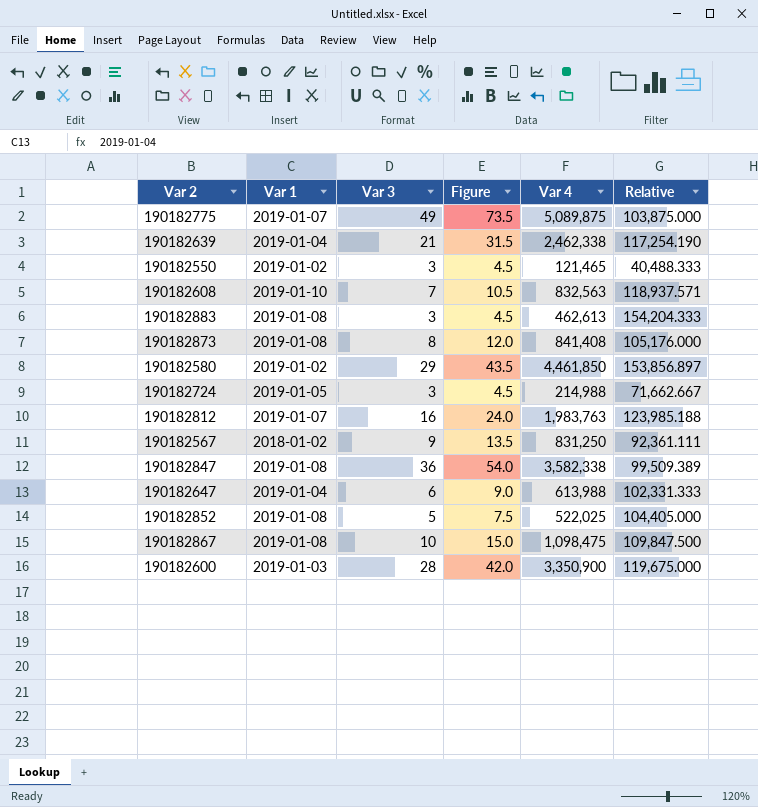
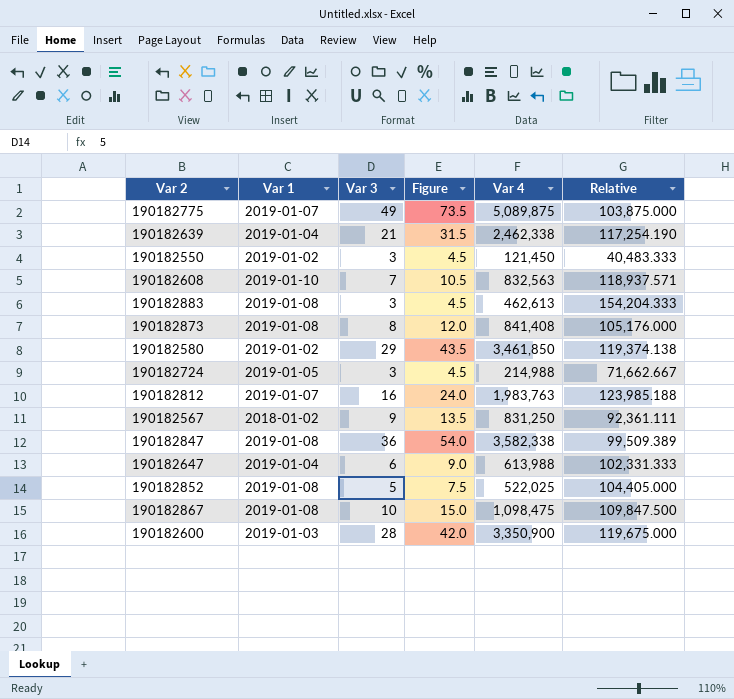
190182550 | Var 4: 121,465 -> 121,450
190182550 | Relative: 40,488.333 -> 40,483.333
190182580 | Var 4: 4,461,850 -> 3,461,850
190182580 | Relative: 153,856.897 -> 119,374.138

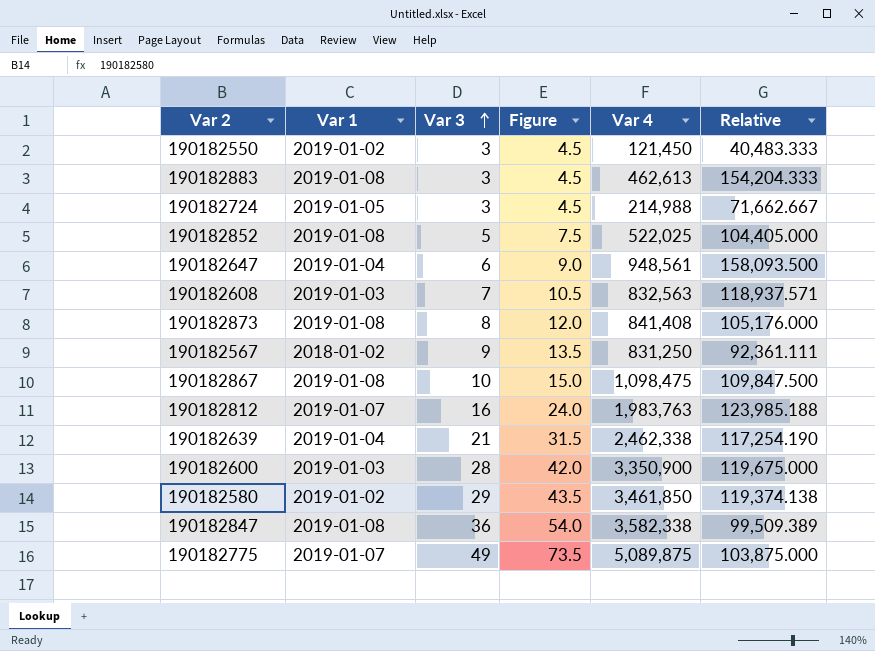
row order: none -> Var 3 ascending
190182647 | Var 4: 613,988 -> 948,561
190182647 | Relative: 102,331.333 -> 158,093.500
190182608 | Var 1: 2019-01-10 -> 2019-01-03

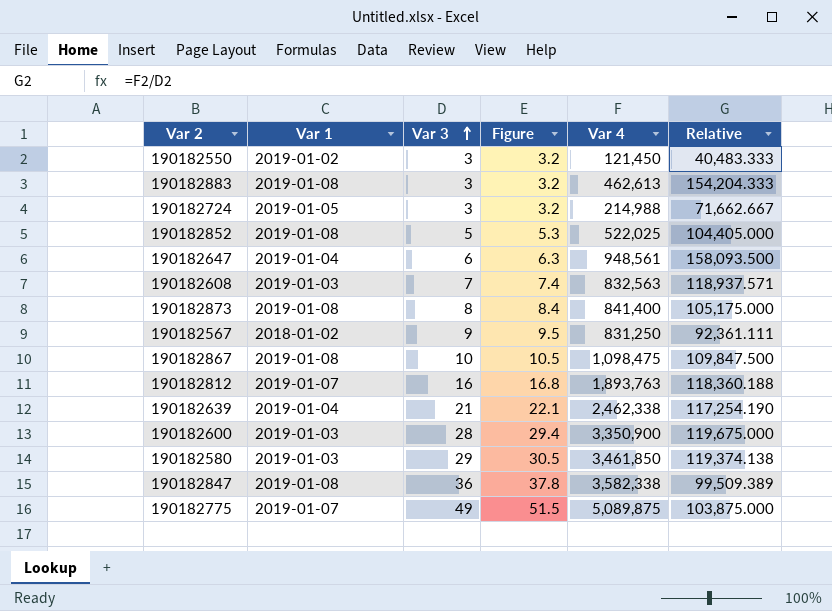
column Figure | formula: [Var 3] * 1.5 -> [Var 3] * 1.05
190182873 | Var 4: 841,408 -> 841,400
190182873 | Relative: 105,176.000 -> 105,175.000
190182812 | Var 4: 1,983,763 -> 1,893,763
190182812 | Relative: 123,985.188 -> 118,360.188
190182580 | Var 1: 2019-01-02 -> 2019-01-03

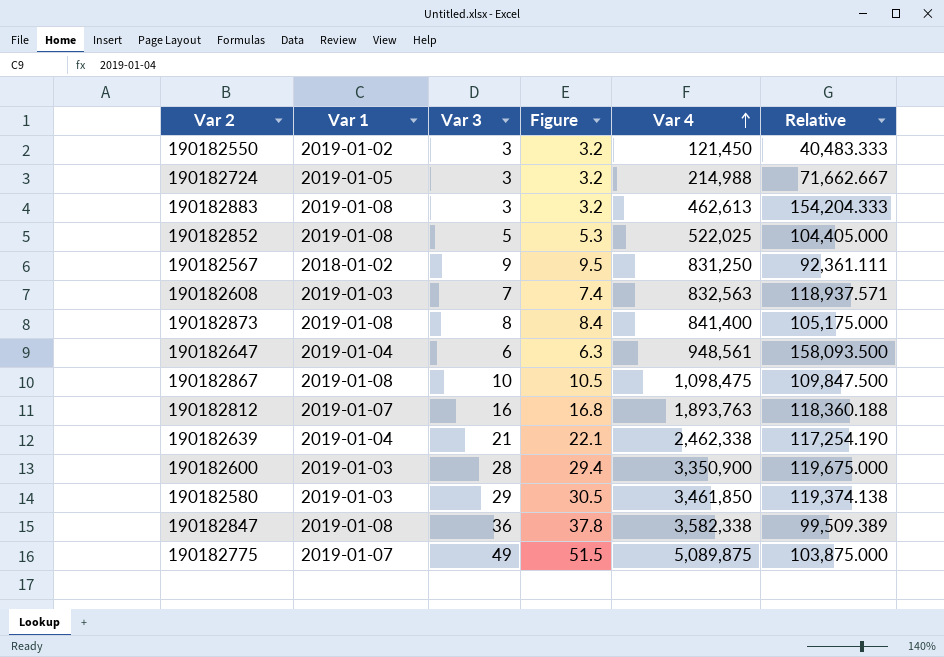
row order: Var 3 ascending -> Var 4 ascending

